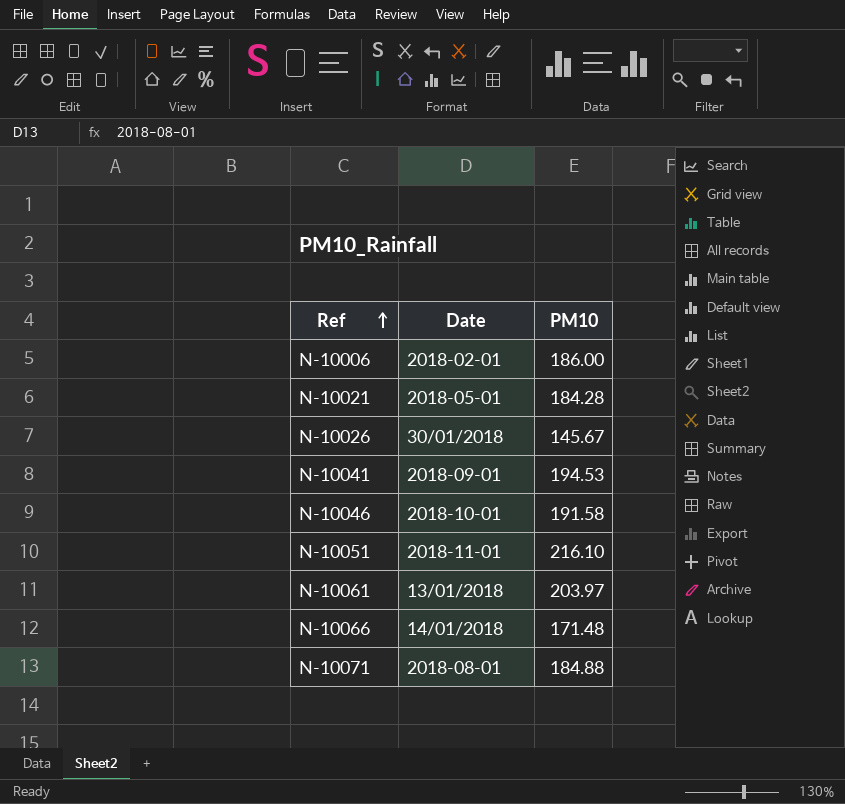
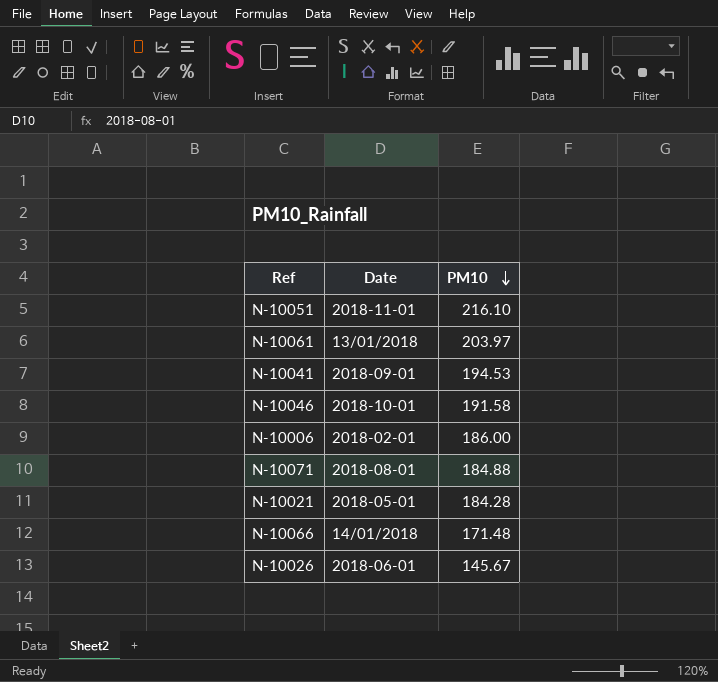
row order: Ref ascending -> PM10 descending
N-10026 | Date: 30/01/2018 -> 2018-06-01

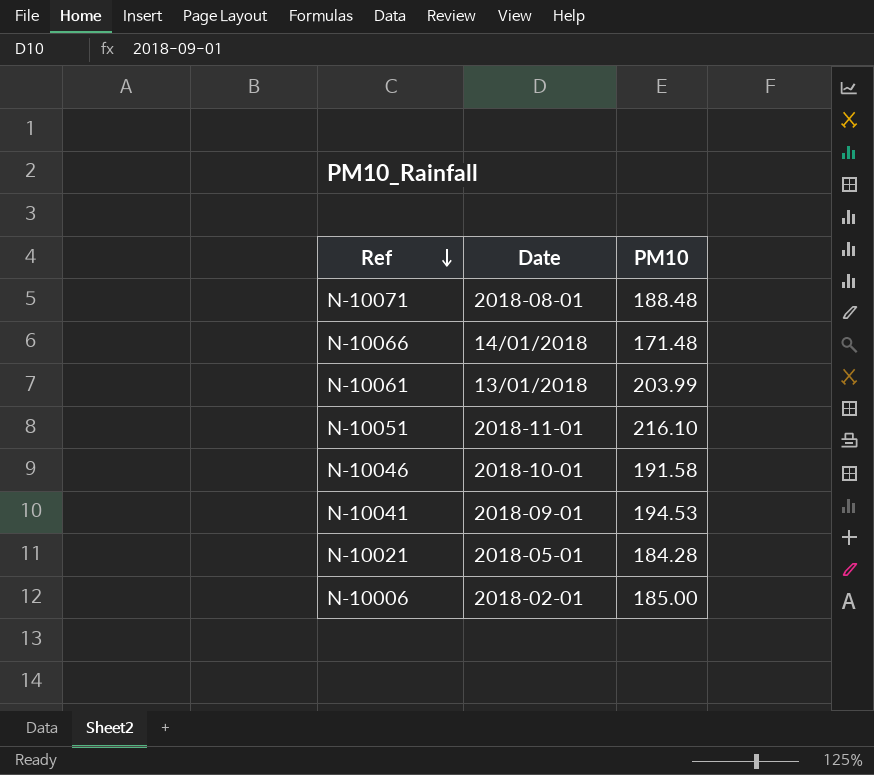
row order: PM10 descending -> Ref descending
row N-10026: 2018-06-01 | 145.67 -> none
N-10071 | PM10: 184.88 -> 188.48
N-10061 | PM10: 203.97 -> 203.99
N-10006 | PM10: 186.00 -> 185.00

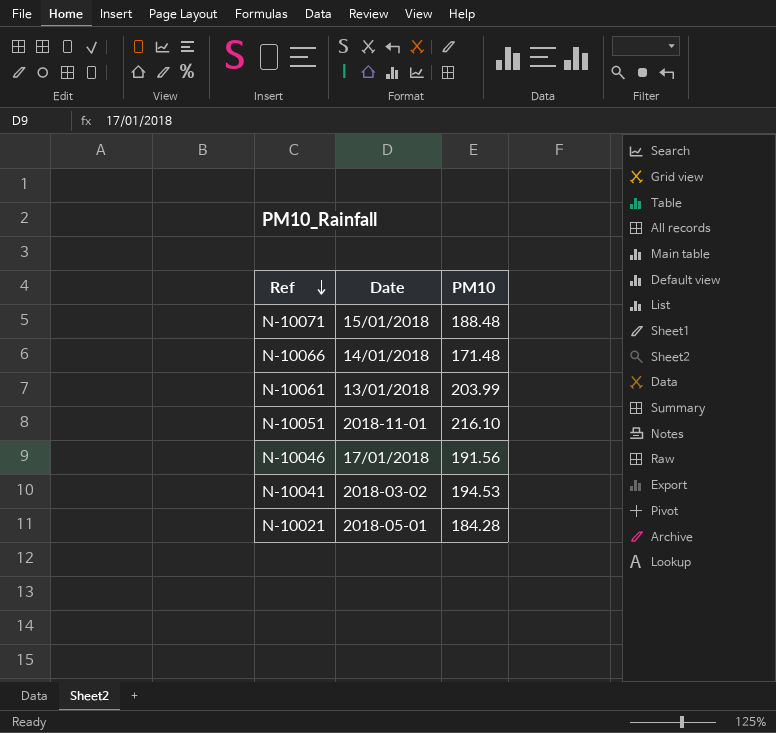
row N-10006: 2018-02-01 | 185.00 -> none
N-10071 | Date: 2018-08-01 -> 15/01/2018
N-10046 | Date: 2018-10-01 -> 17/01/2018
N-10046 | PM10: 191.58 -> 191.56
N-10041 | Date: 2018-09-01 -> 2018-03-02

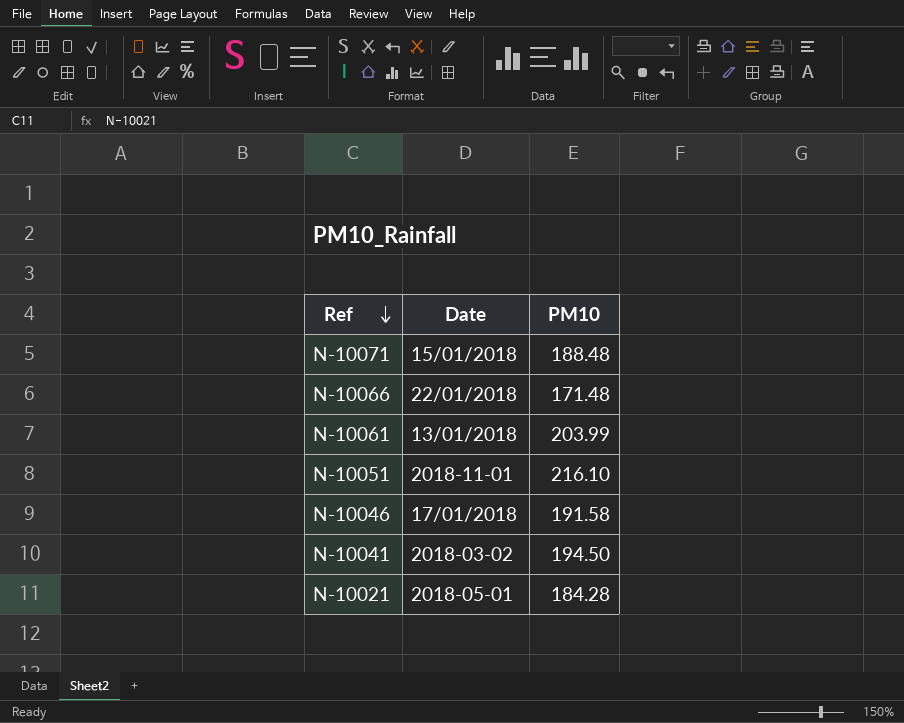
N-10066 | Date: 14/01/2018 -> 22/01/2018
N-10046 | PM10: 191.56 -> 191.58
N-10041 | PM10: 194.53 -> 194.50

